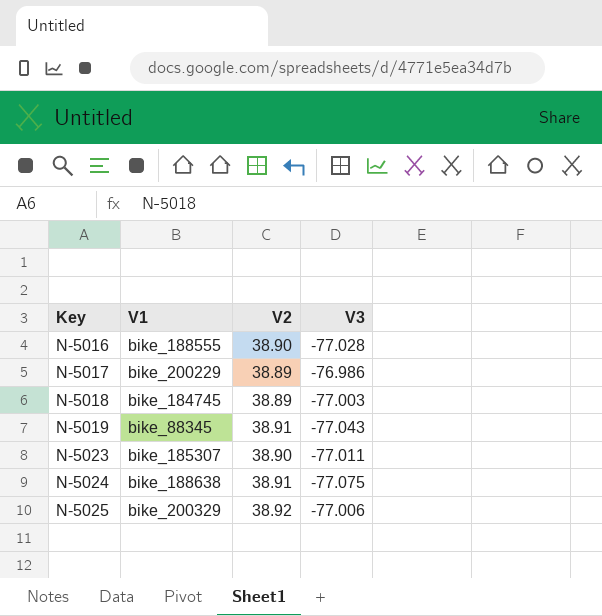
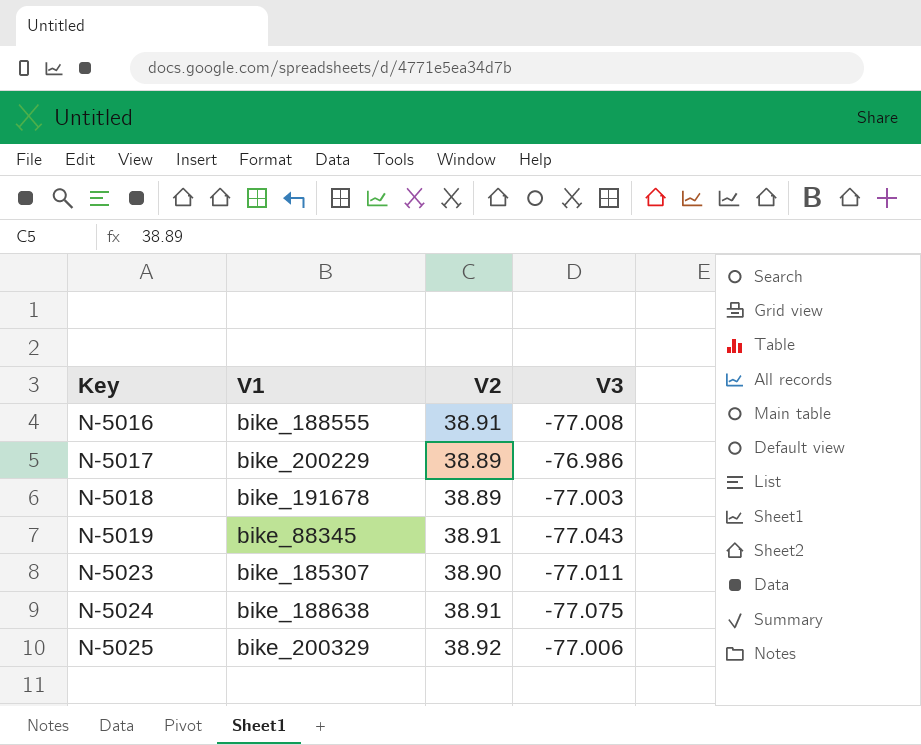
N-5016 | V2: 38.90 -> 38.91
N-5016 | V3: -77.028 -> -77.008
N-5018 | V1: bike_184745 -> bike_191678

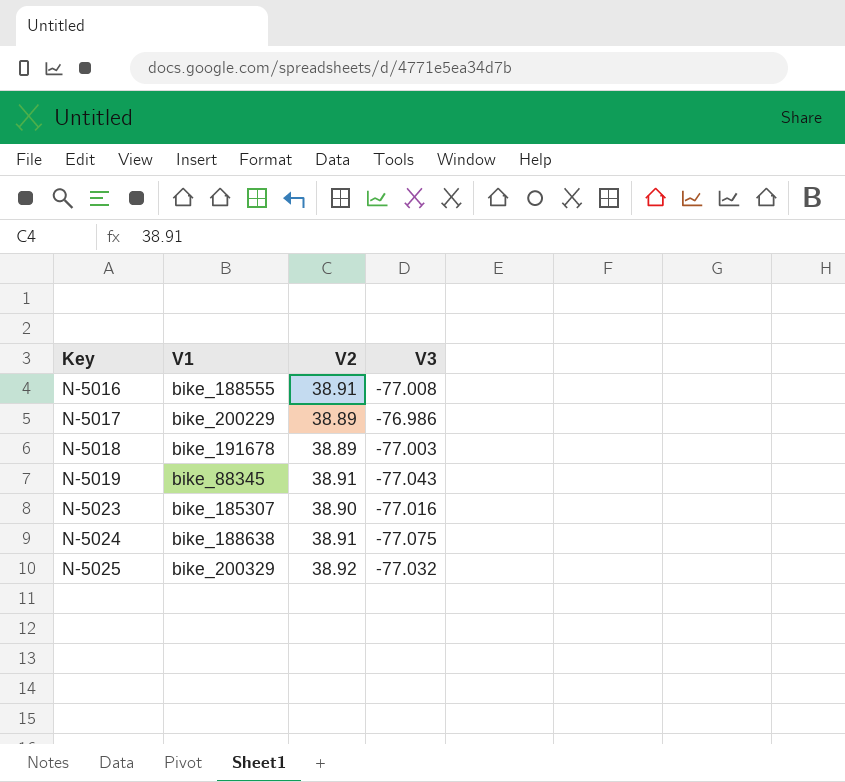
N-5023 | V3: -77.011 -> -77.016
N-5025 | V3: -77.006 -> -77.032

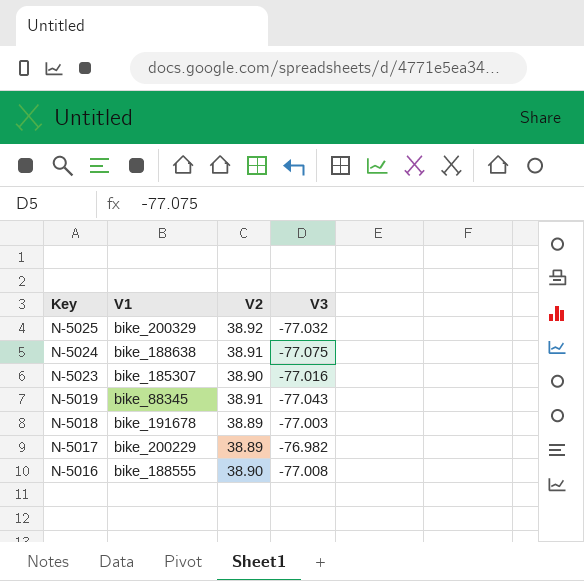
row order: Key ascending -> Key descending
N-5017 | V3: -76.986 -> -76.982
N-5016 | V2: 38.91 -> 38.90

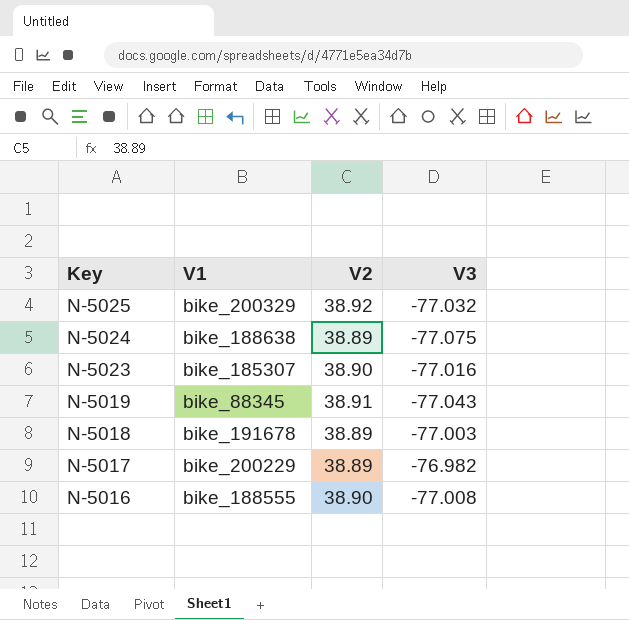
N-5024 | V2: 38.91 -> 38.89

